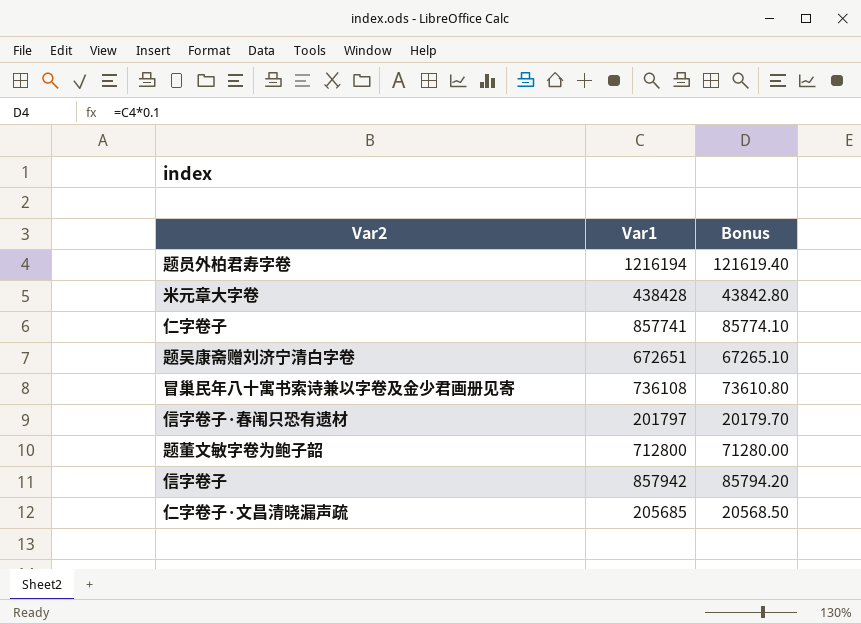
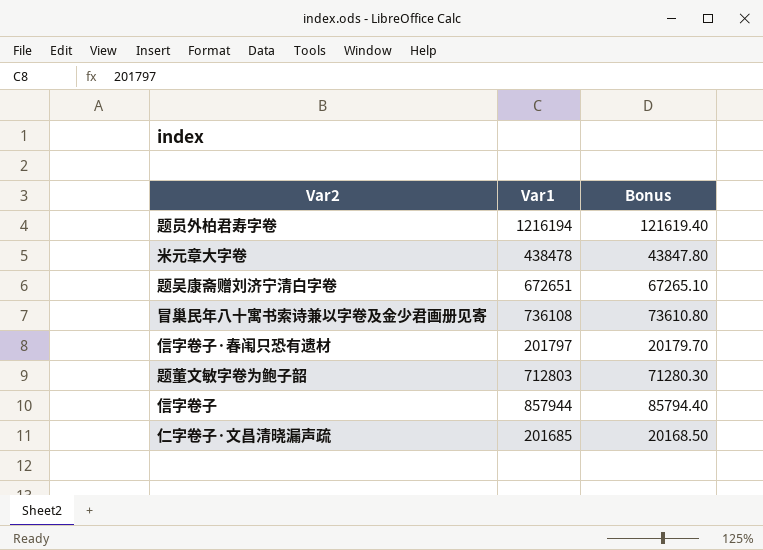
row 仁字卷子: 857741 | 85774.10 -> none
米元章大字卷 | Var1: 438428 -> 438478
米元章大字卷 | Bonus: 43842.80 -> 43847.80
题董文敏字卷为鲍子韶 | Var1: 712800 -> 712803
题董文敏字卷为鲍子韶 | Bonus: 71280.00 -> 71280.30
信字卷子 | Var1: 857942 -> 857944
信字卷子 | Bonus: 85794.20 -> 85794.40
仁字卷子·文昌清晓漏声疏 | Var1: 205685 -> 201685
仁字卷子·文昌清晓漏声疏 | Bonus: 20568.50 -> 20168.50

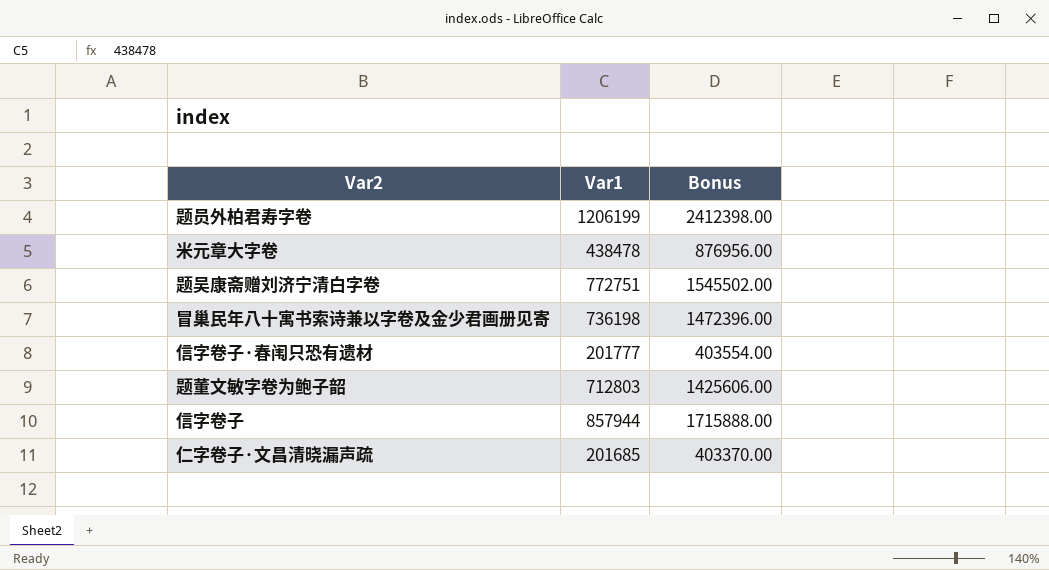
column Bonus | formula: [Var1] * 0.1 -> [Var1] * 2
题员外柏君寿字卷 | Var1: 1216194 -> 1206199
题吴康斋赠刘济宁清白字卷 | Var1: 672651 -> 772751
冒巢民年八十寓书索诗兼以字卷及金少君画册见寄 | Var1: 736108 -> 736198
信字卷子·春闱只恐有遗材 | Var1: 201797 -> 201777

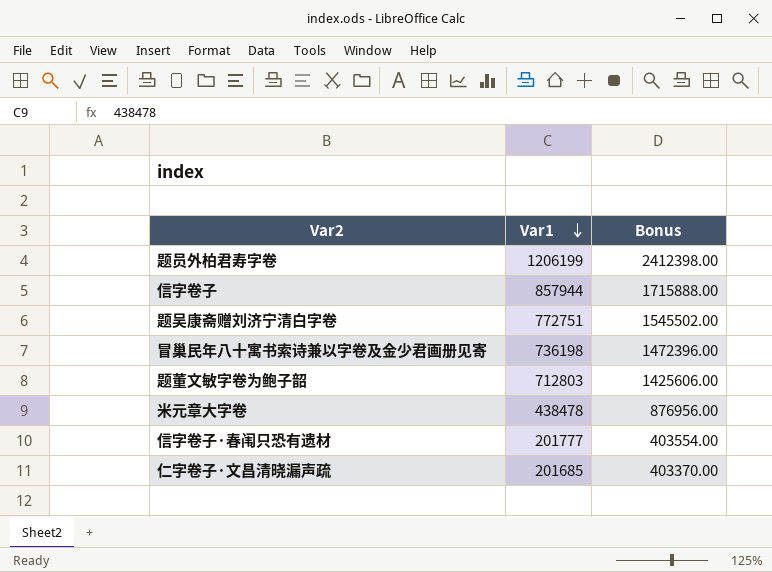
row order: none -> Var1 descending

